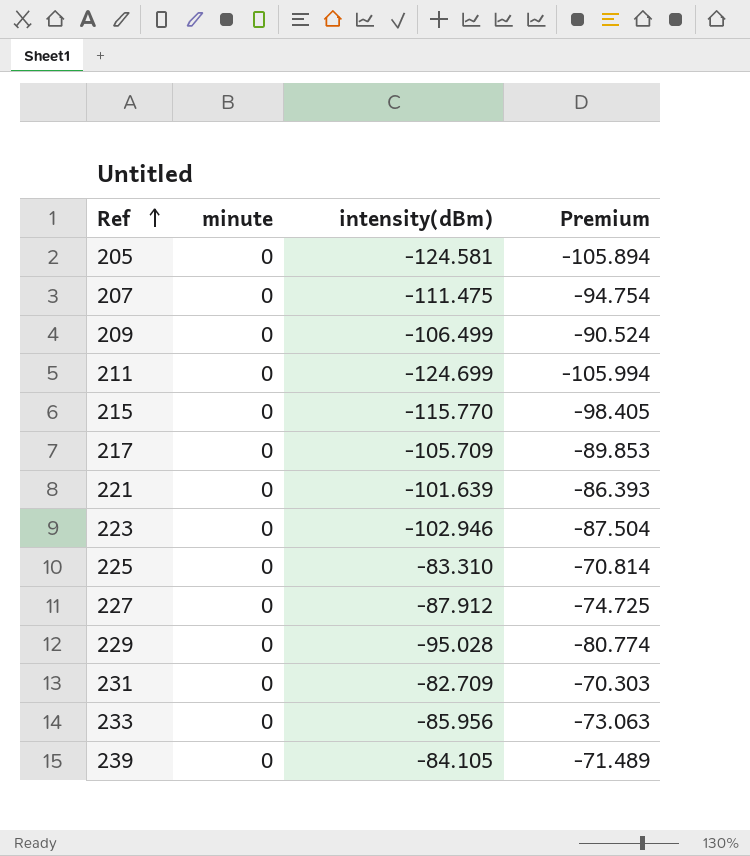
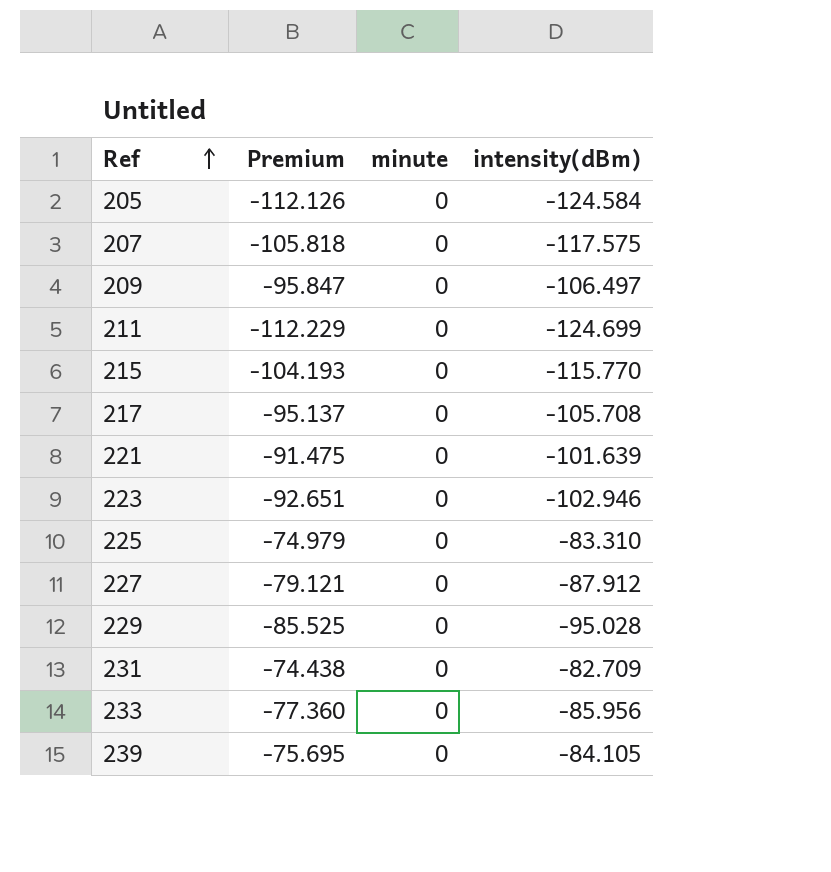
column Premium | formula: [intensity(dBm)] * 0.85 -> [intensity(dBm)] * 0.9
column Premium | position: 4 -> 2
205 | intensity(dBm): -124.581 -> -124.584
207 | intensity(dBm): -111.475 -> -117.575
209 | intensity(dBm): -106.499 -> -106.497
217 | intensity(dBm): -105.709 -> -105.708

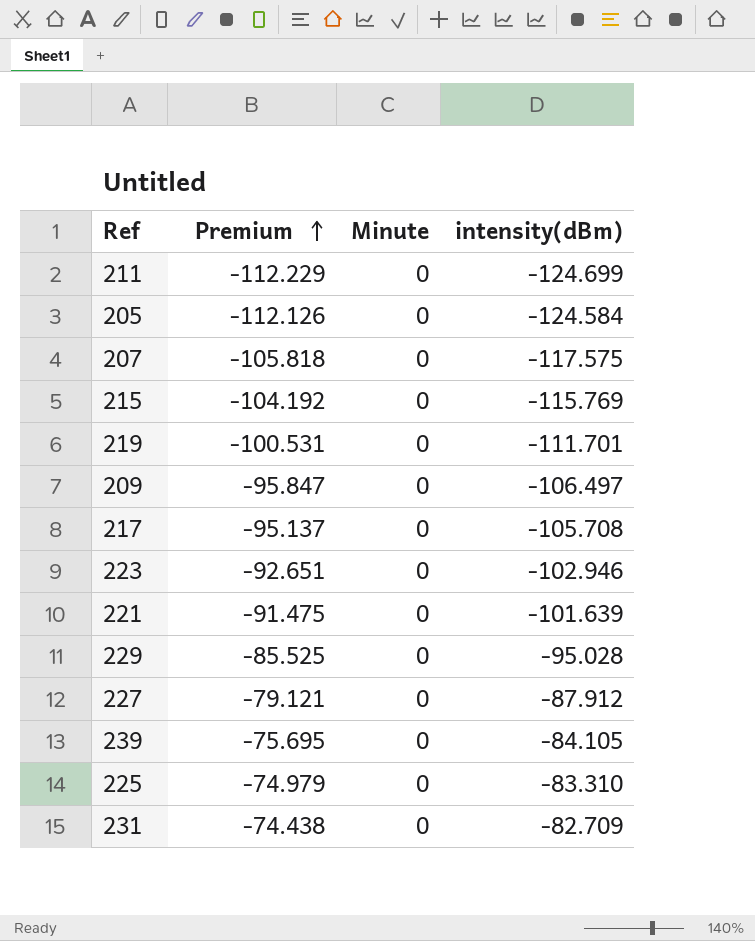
row order: Ref ascending -> Premium ascending
column name: minute -> Minute
row 233: -77.360 | 0 | -85.956 -> none
215 | Premium: -104.193 -> -104.192
215 | intensity(dBm): -115.770 -> -115.769
row 219: none -> -100.531 | 0 | -111.701

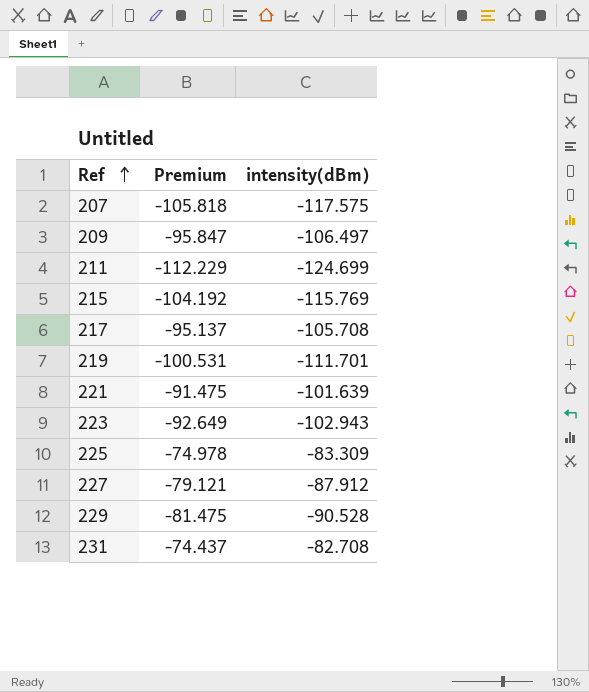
row order: Premium ascending -> Ref ascending
column Minute | position: 3 -> none
row 205: -112.126 | 0 | -124.584 -> none
row 239: -75.695 | 0 | -84.105 -> none
223 | Premium: -92.651 -> -92.649
223 | intensity(dBm): -102.946 -> -102.943
225 | Premium: -74.979 -> -74.978
225 | intensity(dBm): -83.310 -> -83.309
229 | Premium: -85.525 -> -81.475
229 | intensity(dBm): -95.028 -> -90.528
231 | Premium: -74.438 -> -74.437
231 | intensity(dBm): -82.709 -> -82.708

